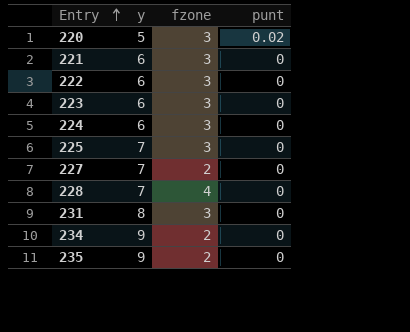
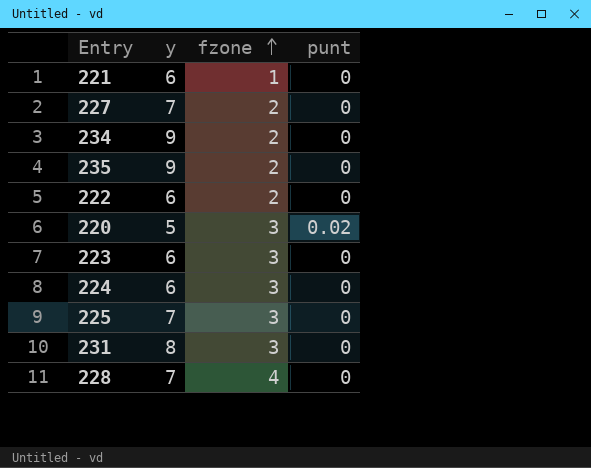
row order: Entry ascending -> fzone ascending
221 | fzone: 3 -> 1
222 | fzone: 3 -> 2

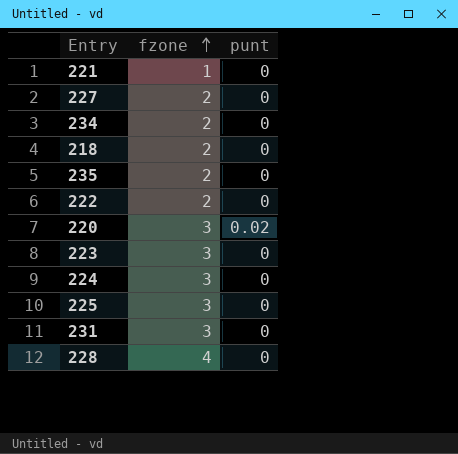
column y | position: 2 -> none
row 218: none -> 2 | 0

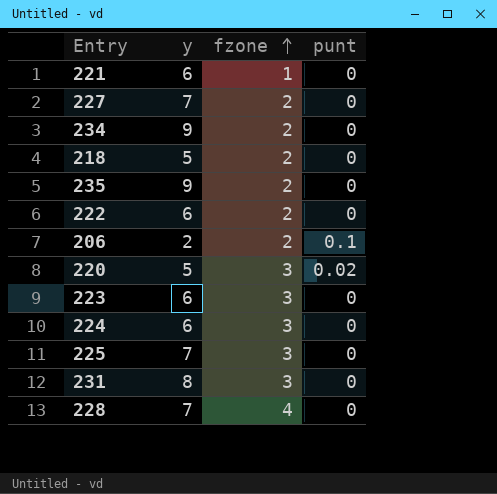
column y | position: none -> 2
row 206: none -> 2 | 2 | 0.1

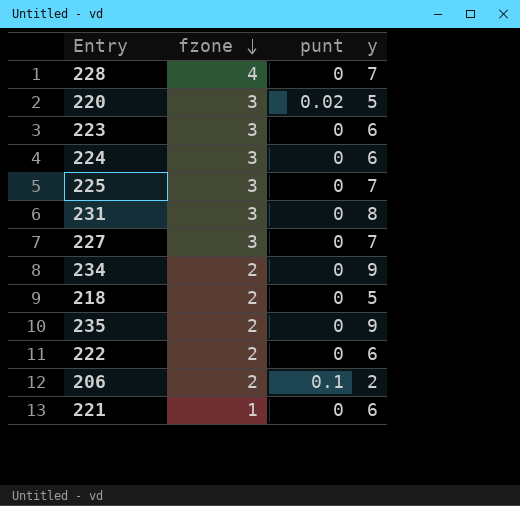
row order: fzone ascending -> fzone descending
column y | position: 2 -> 4
227 | fzone: 2 -> 3

